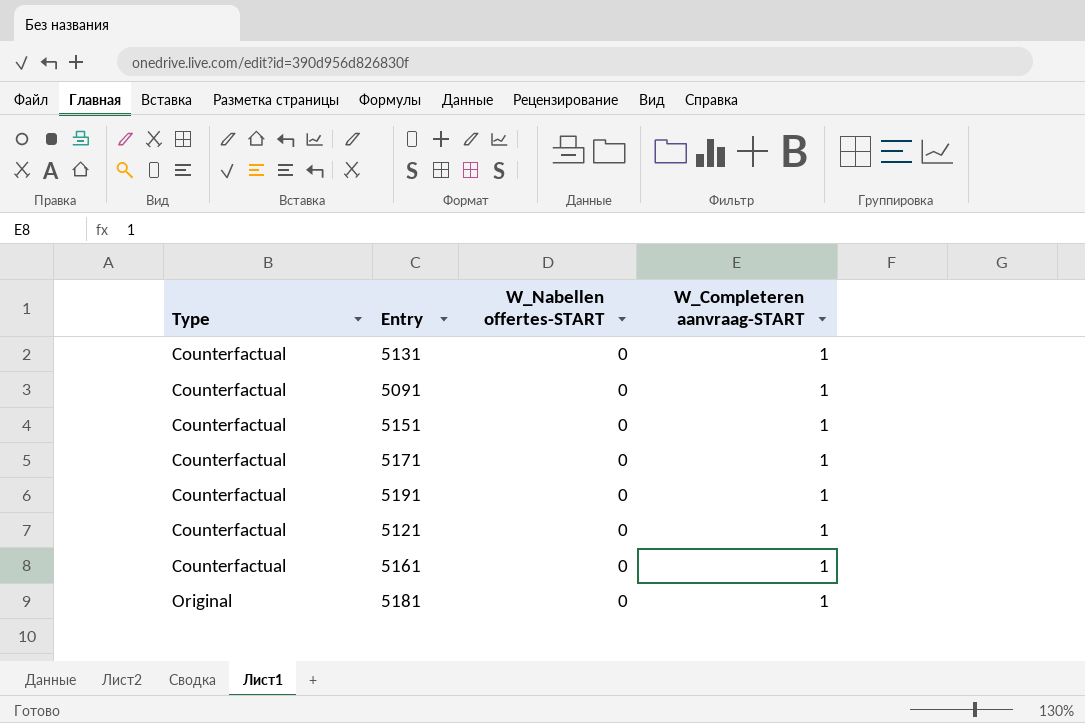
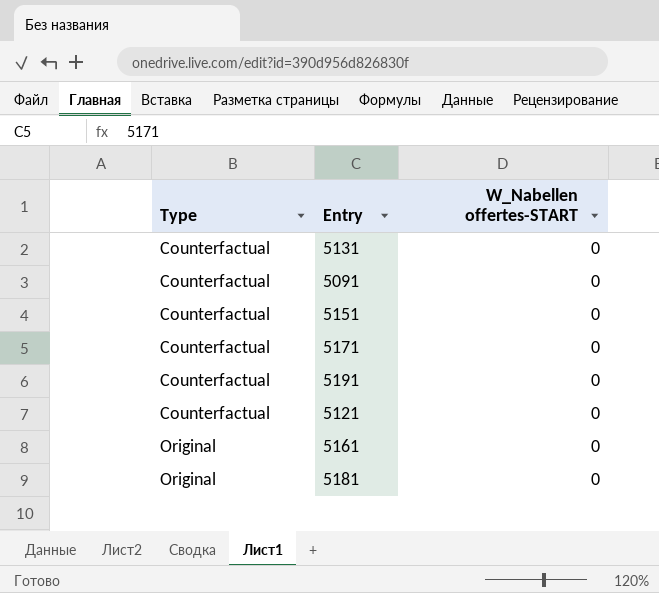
column W_Completeren aanvraag-START | position: 4 -> none
5161 | Type: Counterfactual -> Original

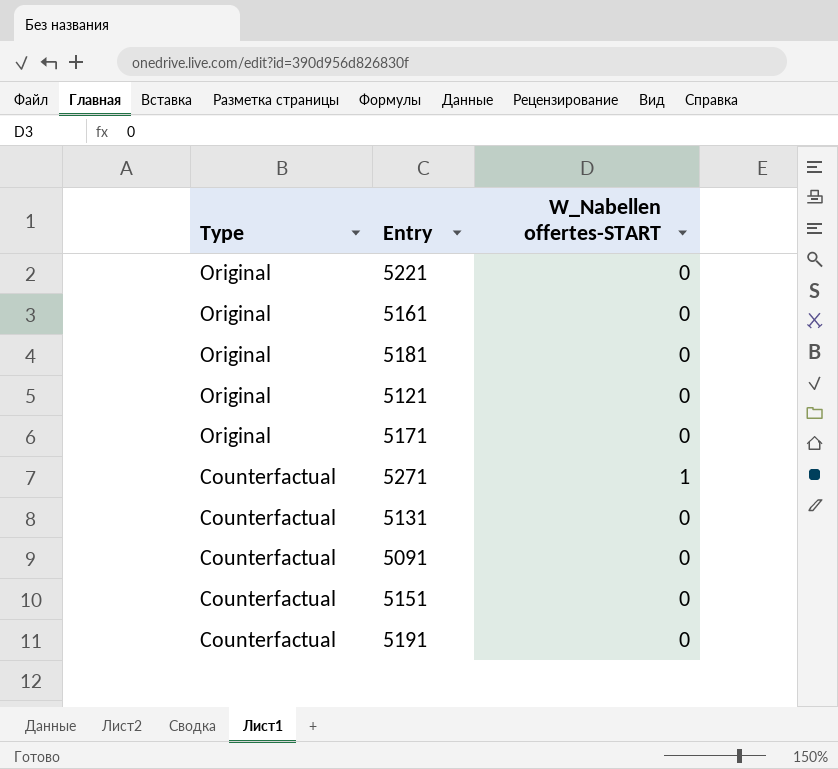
row order: Type ascending -> Type descending
row 5221: none -> Original | 0
5121 | Type: Counterfactual -> Original
5171 | Type: Counterfactual -> Original
row 5271: none -> Counterfactual | 1

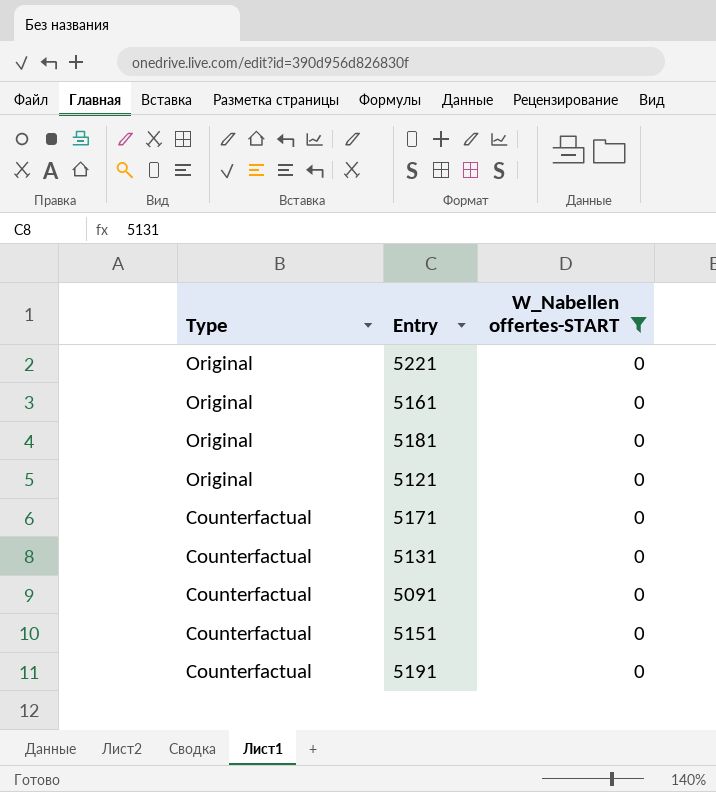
filter: none -> W_Nabellen offertes-START = 0
5171 | Type: Original -> Counterfactual

